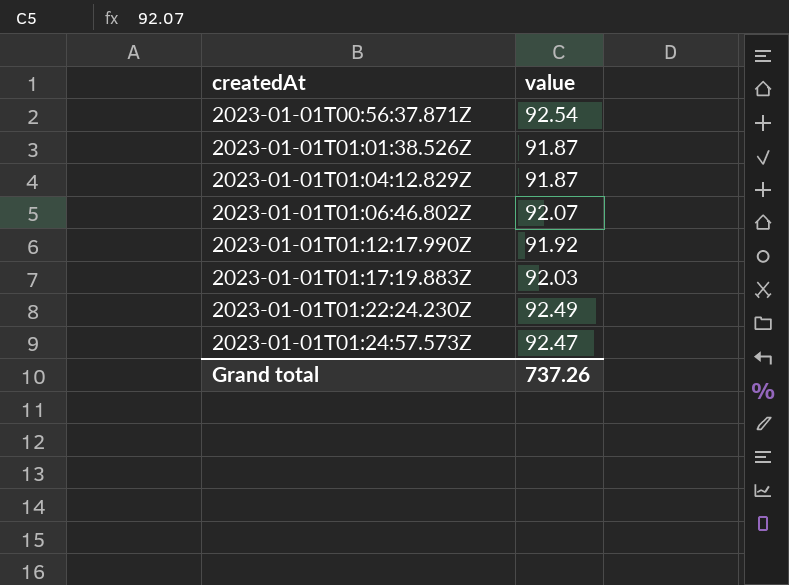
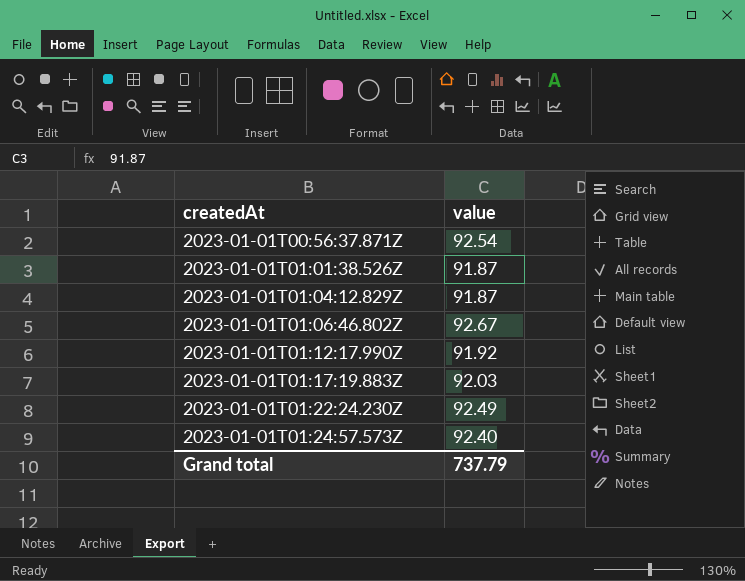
2023-01-01T01:06:46.802Z | value: 92.07 -> 92.67
2023-01-01T01:24:57.573Z | value: 92.47 -> 92.40
Grand total | value: 737.26 -> 737.79

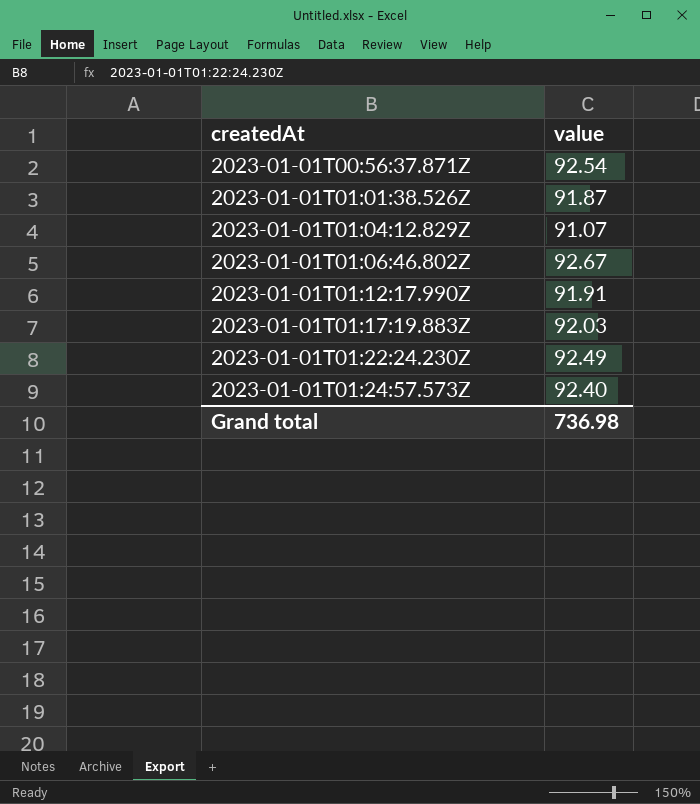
2023-01-01T01:04:12.829Z | value: 91.87 -> 91.07
2023-01-01T01:12:17.990Z | value: 91.92 -> 91.91
Grand total | value: 737.79 -> 736.98

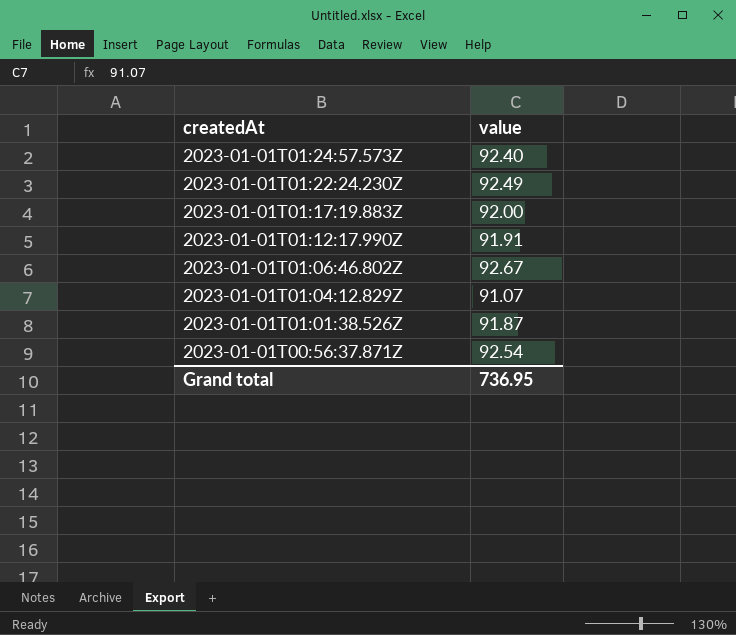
row order: createdAt ascending -> createdAt descending
2023-01-01T01:17:19.883Z | value: 92.03 -> 92.00
Grand total | value: 736.98 -> 736.95

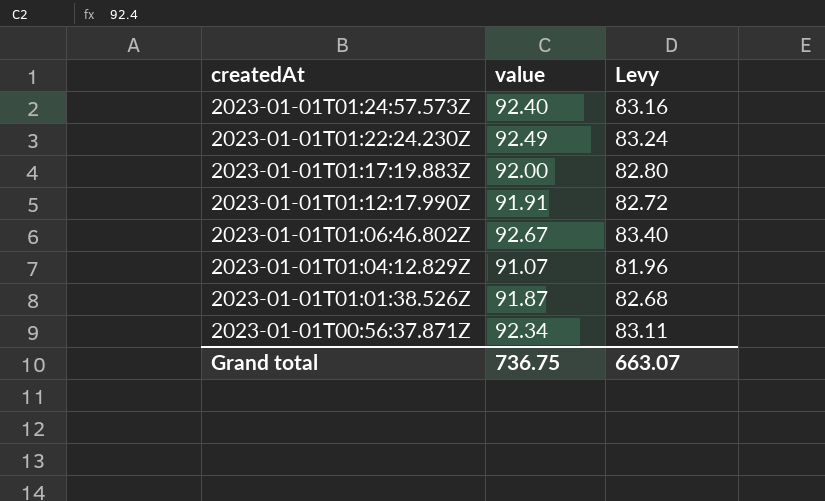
column Levy | formula: none -> [value] * 0.9
2023-01-01T00:56:37.871Z | value: 92.54 -> 92.34
Grand total | value: 736.95 -> 736.75

